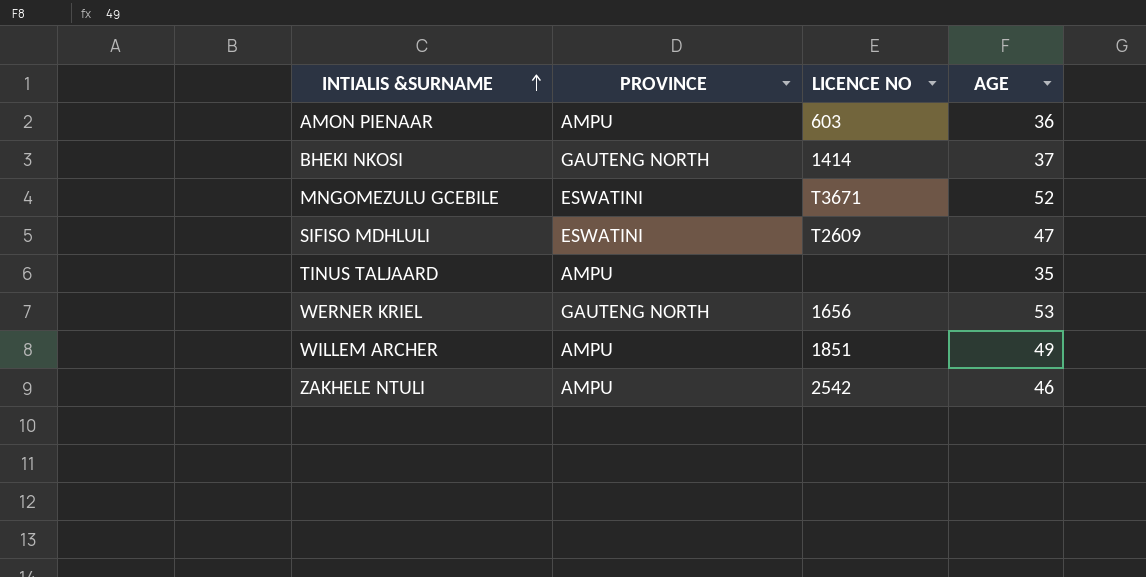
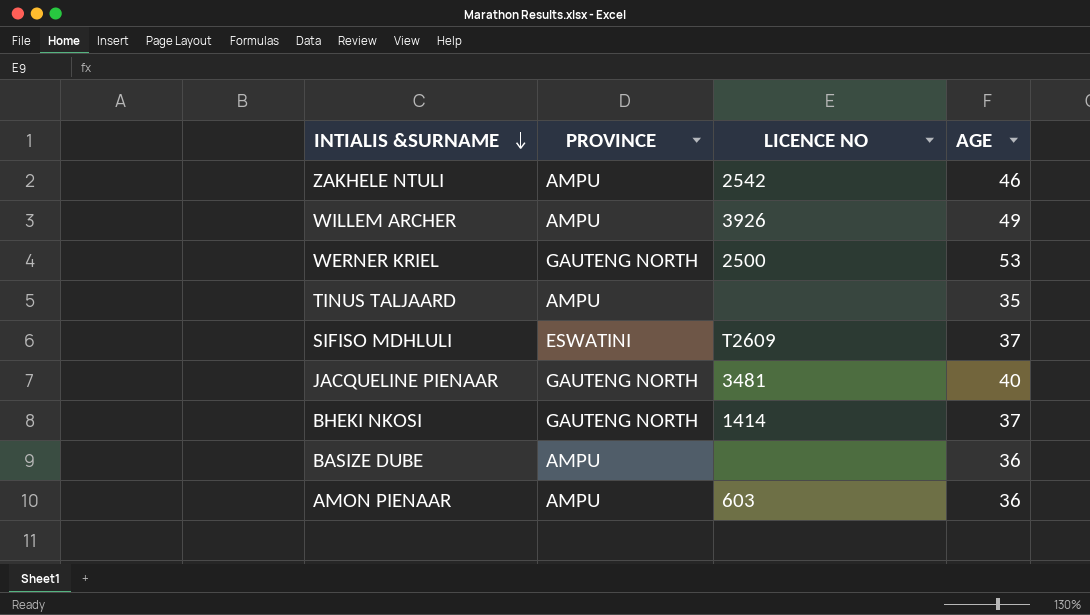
row order: INTIALIS &SURNAME ascending -> INTIALIS &SURNAME descending
row MNGOMEZULU GCEBILE: ESWATINI | T3671 | 52 -> none
WILLEM ARCHER | LICENCE NO: 1851 -> 3926
WERNER KRIEL | LICENCE NO: 1656 -> 2500
SIFISO MDHLULI | AGE: 47 -> 37
row JACQUELINE PIENAAR: none -> GAUTENG NORTH | 3481 | 40
row BASIZE DUBE: none -> AMPU | none | 36

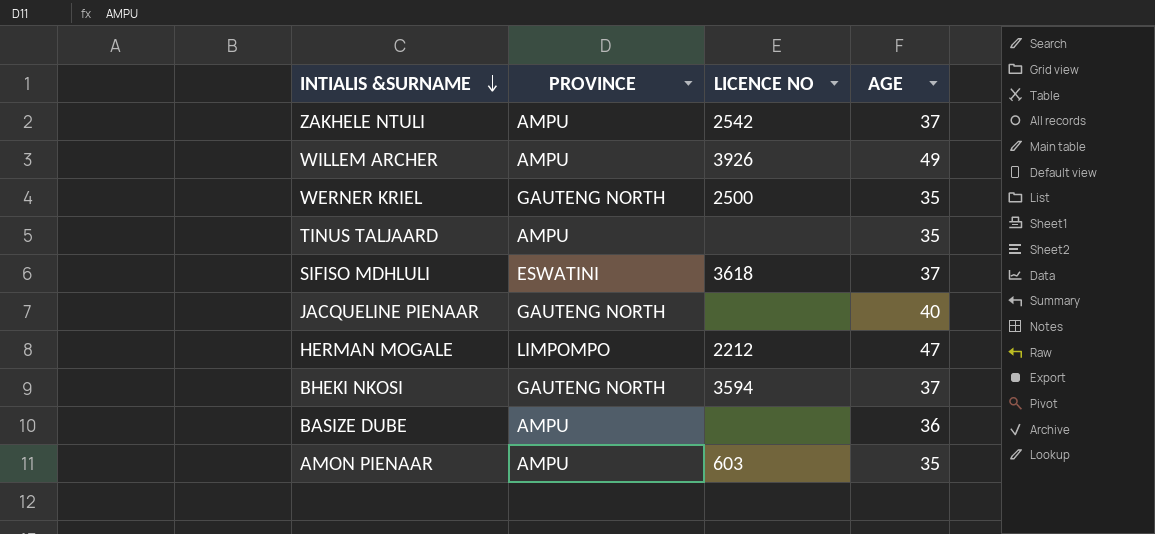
ZAKHELE NTULI | AGE: 46 -> 37
WERNER KRIEL | AGE: 53 -> 35
SIFISO MDHLULI | LICENCE NO: T2609 -> 3618
JACQUELINE PIENAAR | LICENCE NO: 3481 -> none
row HERMAN MOGALE: none -> LIMPOMPO | 2212 | 47
BHEKI NKOSI | LICENCE NO: 1414 -> 3594
AMON PIENAAR | AGE: 36 -> 35

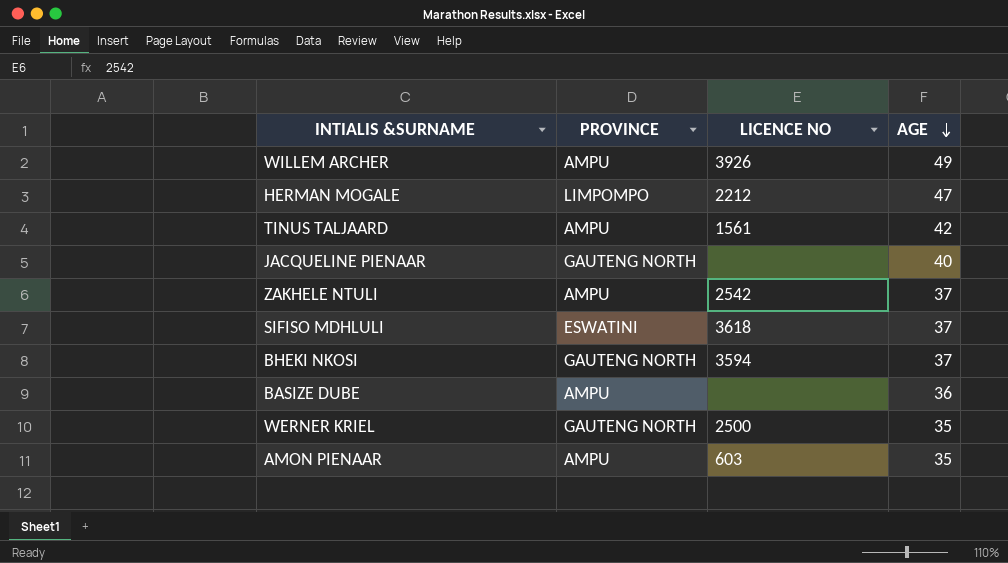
row order: INTIALIS &SURNAME descending -> AGE descending
TINUS TALJAARD | LICENCE NO: none -> 1561
TINUS TALJAARD | AGE: 35 -> 42

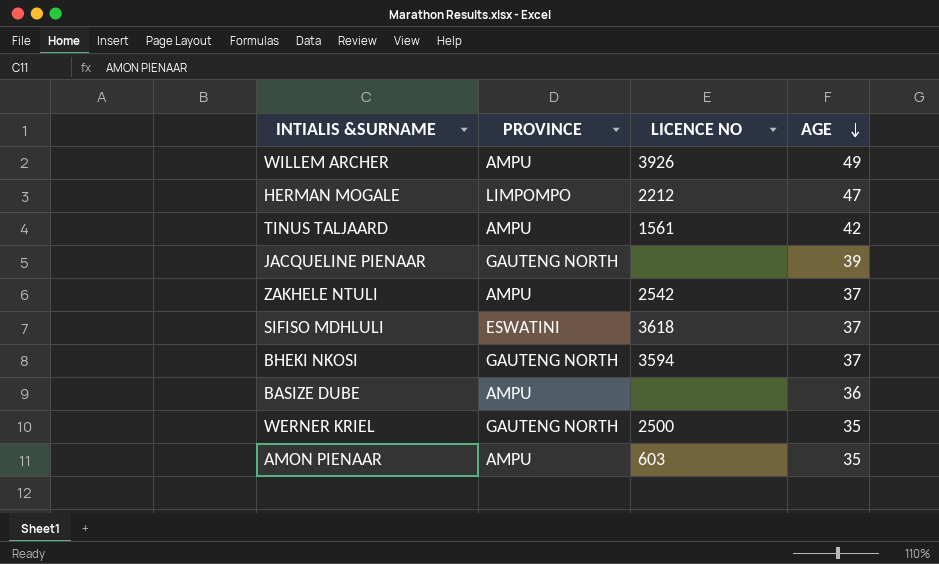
JACQUELINE PIENAAR | AGE: 40 -> 39

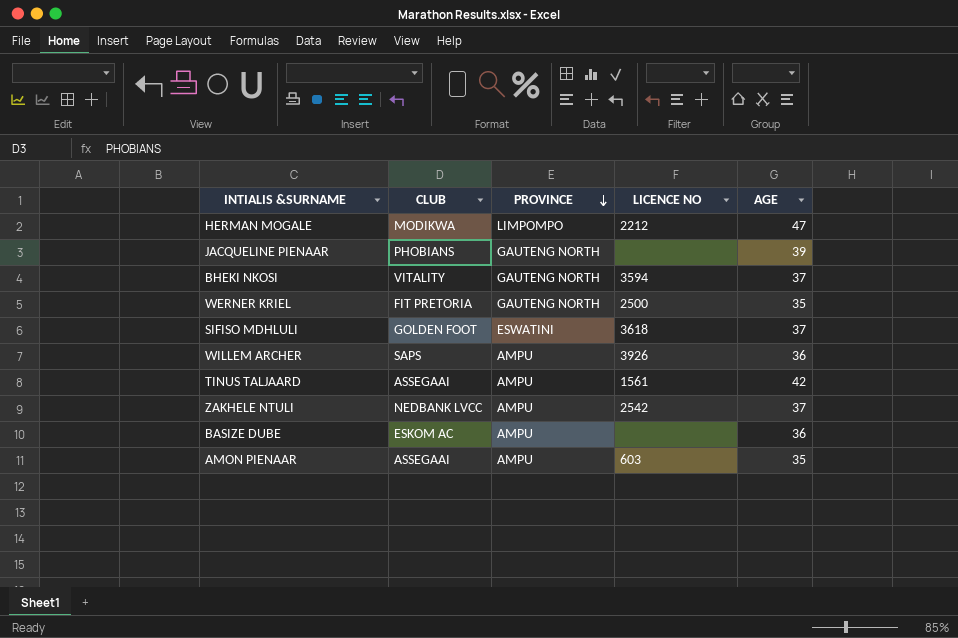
row order: AGE descending -> PROVINCE descending
column CLUB | position: none -> 2
WILLEM ARCHER | AGE: 49 -> 36

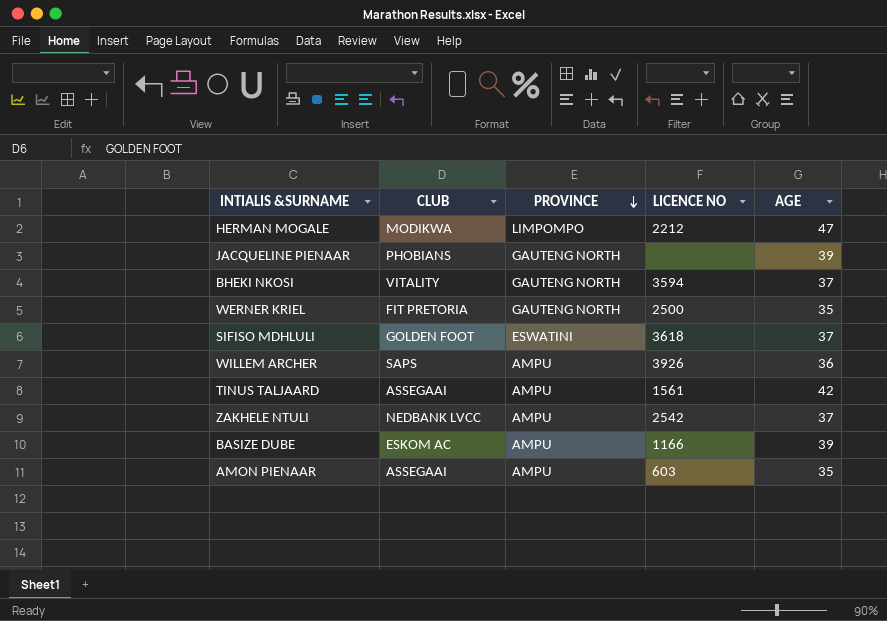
BASIZE DUBE | LICENCE NO: none -> 1166
BASIZE DUBE | AGE: 36 -> 39

